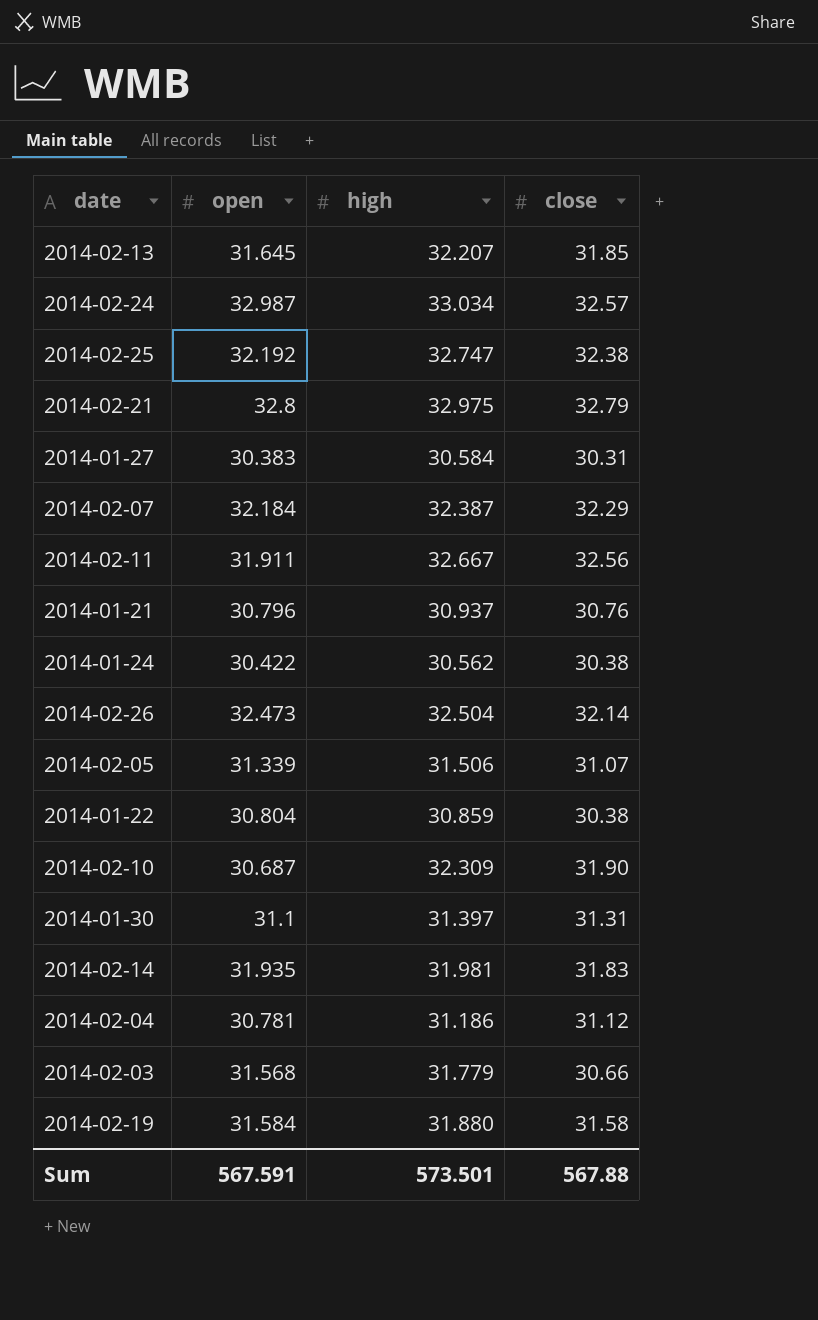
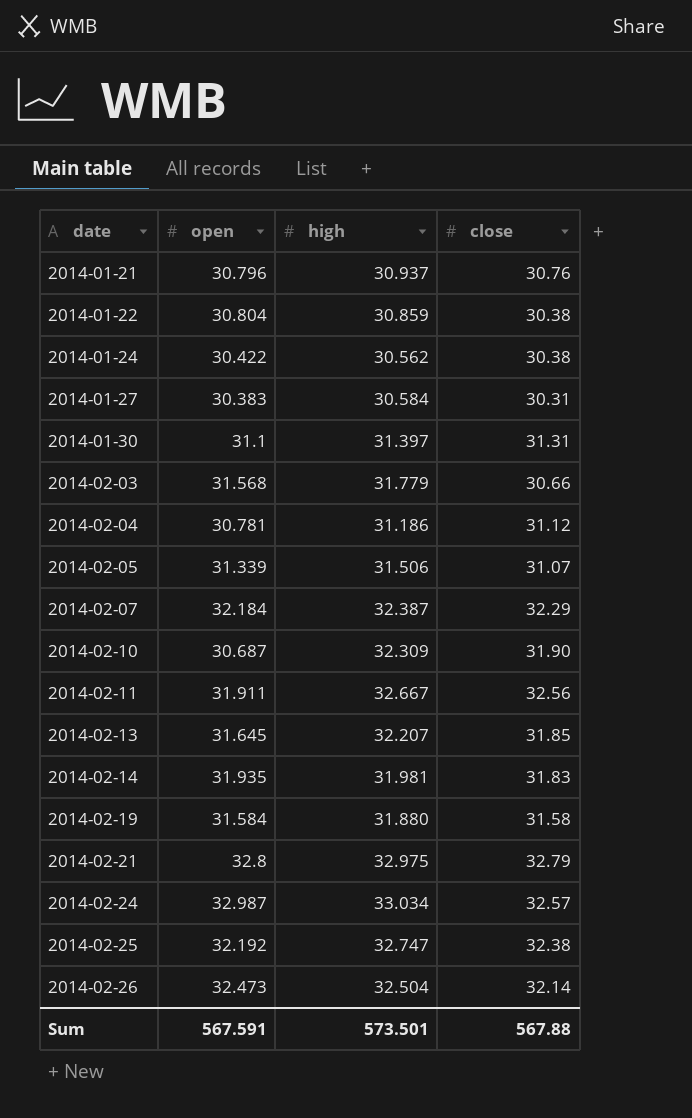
row order: none -> date ascending

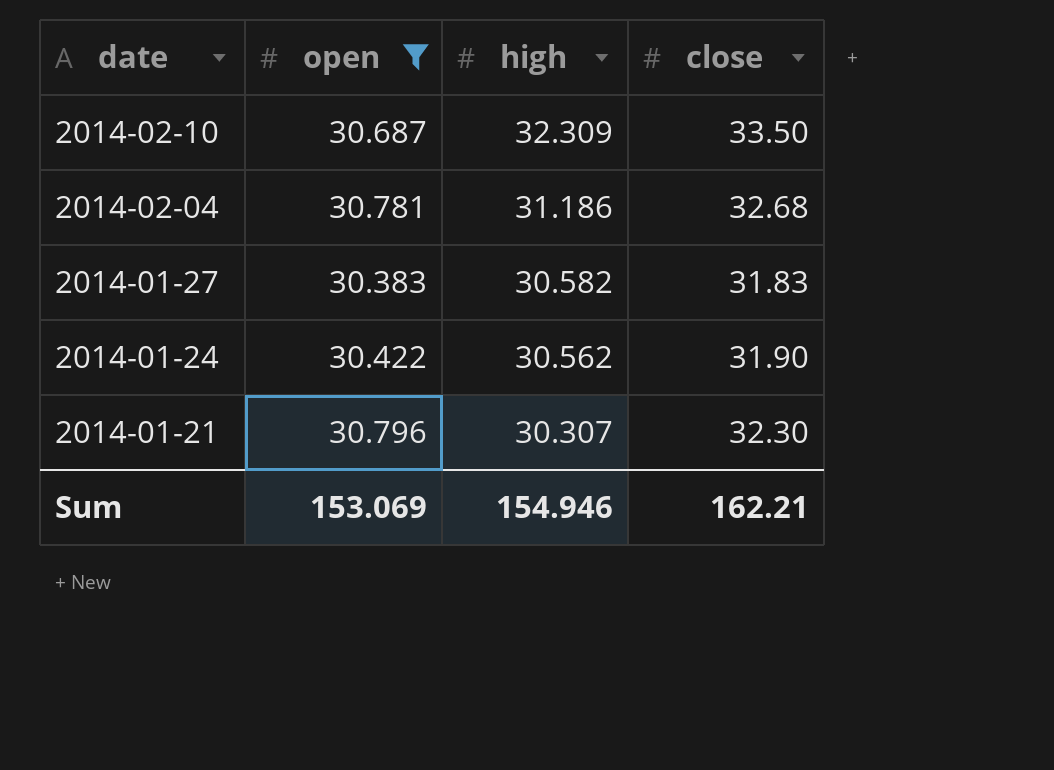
filter: none -> open <= 30.796
row order: date ascending -> date descending
2014-02-10 | close: 31.90 -> 33.50
2014-02-04 | close: 31.12 -> 32.68
2014-01-27 | high: 30.584 -> 30.582
2014-01-27 | close: 30.31 -> 31.83
2014-01-24 | close: 30.38 -> 31.90
2014-01-21 | high: 30.937 -> 30.307
2014-01-21 | close: 30.76 -> 32.30
Sum | open: 567.591 -> 153.069
Sum | high: 573.501 -> 154.946
Sum | close: 567.88 -> 162.21

